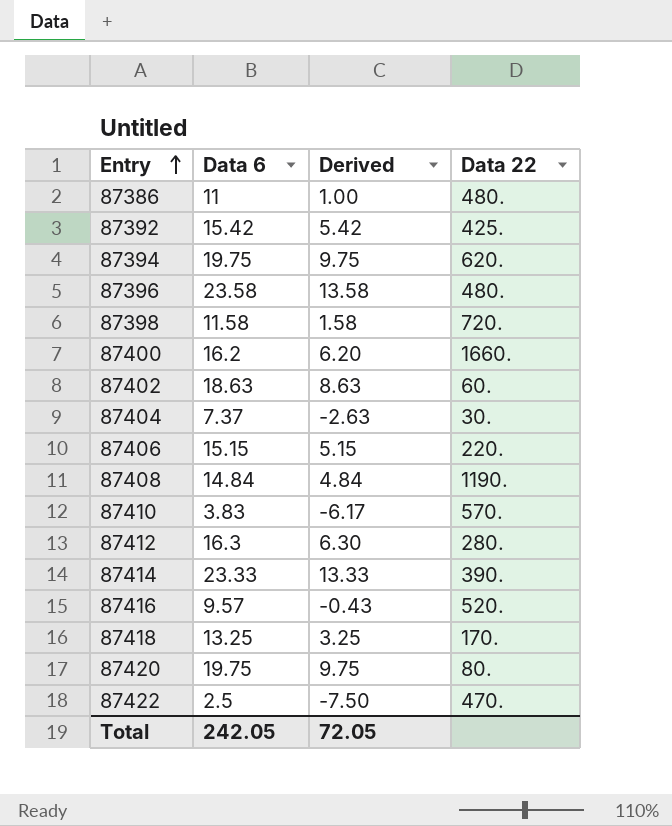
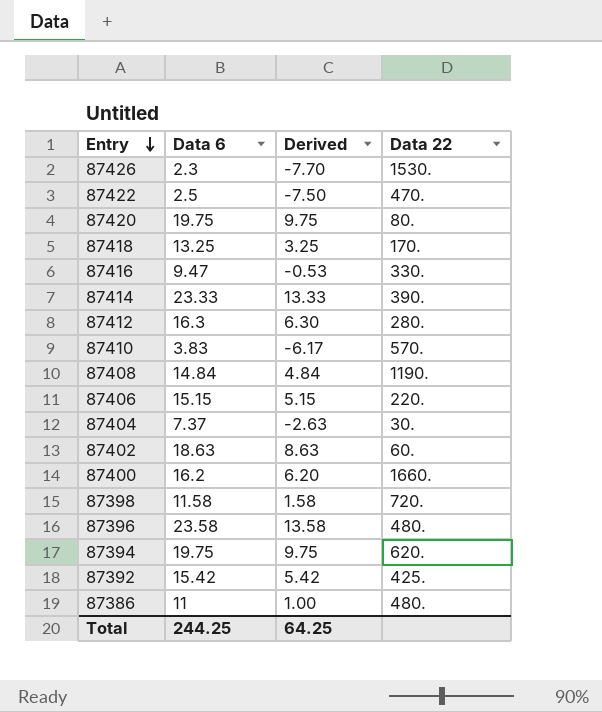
row order: Entry ascending -> Entry descending
row 87426: none -> 2.3 | -7.70 | 1530.
87416 | Data 6: 9.57 -> 9.47
87416 | Derived: -0.43 -> -0.53
87416 | Data 22: 520. -> 330.
Total | Data 6: 242.05 -> 244.25
Total | Derived: 72.05 -> 64.25

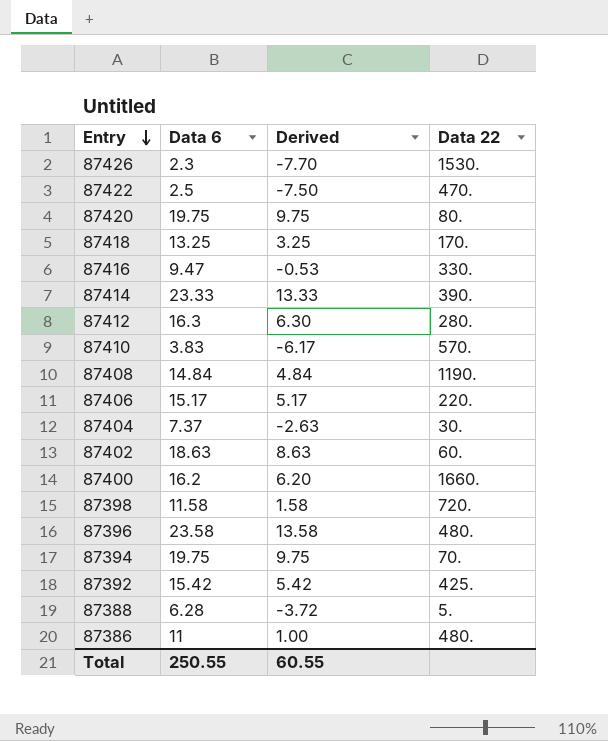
87406 | Data 6: 15.15 -> 15.17
87406 | Derived: 5.15 -> 5.17
87394 | Data 22: 620. -> 70.
row 87388: none -> 6.28 | -3.72 | 5.
Total | Data 6: 244.25 -> 250.55
Total | Derived: 64.25 -> 60.55

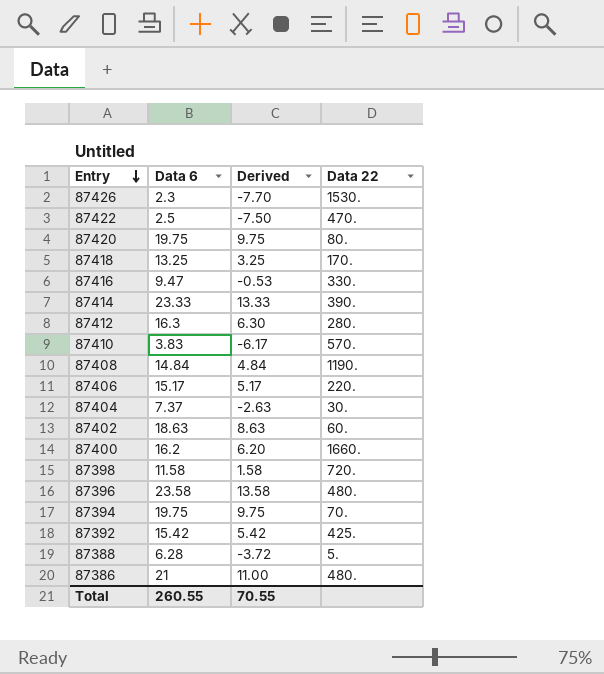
87386 | Data 6: 11 -> 21
87386 | Derived: 1.00 -> 11.00
Total | Data 6: 250.55 -> 260.55
Total | Derived: 60.55 -> 70.55

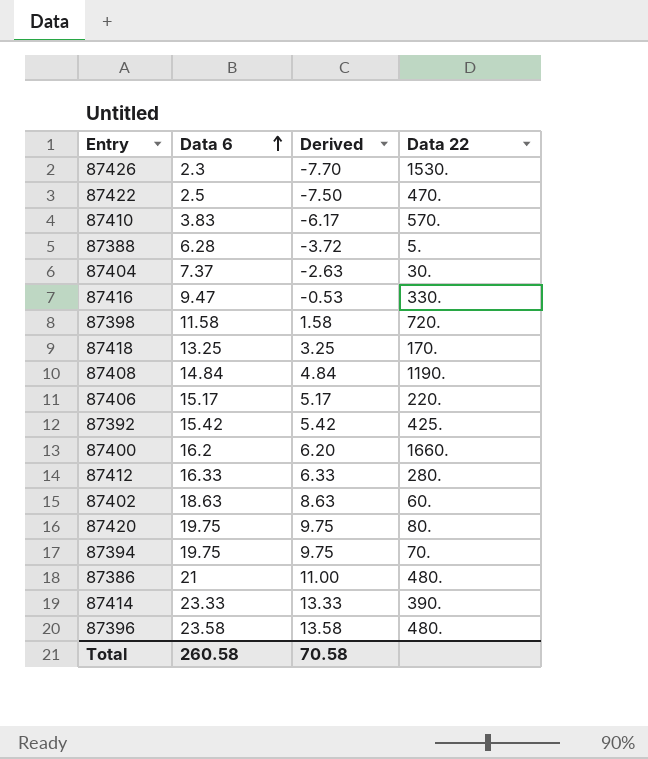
row order: Entry descending -> Data 6 ascending
87412 | Data 6: 16.3 -> 16.33
87412 | Derived: 6.30 -> 6.33
Total | Data 6: 260.55 -> 260.58
Total | Derived: 70.55 -> 70.58

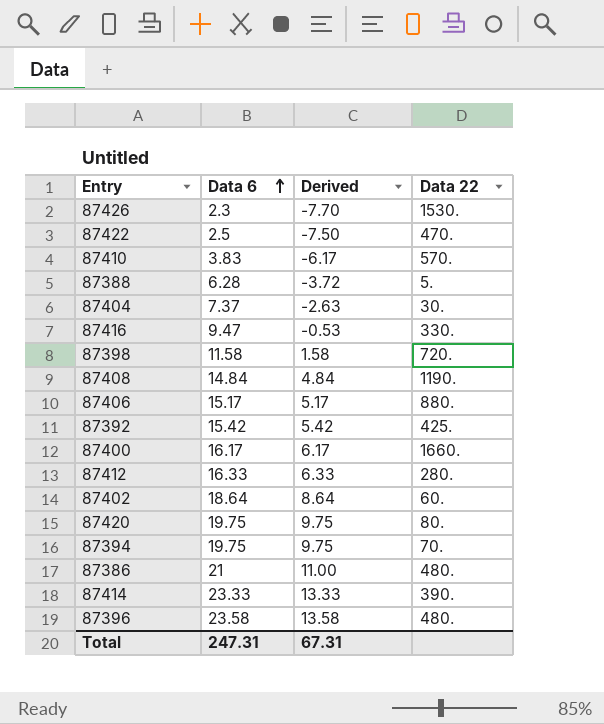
row 87418: 13.25 | 3.25 | 170. -> none
87406 | Data 22: 220. -> 880.
87400 | Data 6: 16.2 -> 16.17
87400 | Derived: 6.20 -> 6.17
87402 | Data 6: 18.63 -> 18.64
87402 | Derived: 8.63 -> 8.64
Total | Data 6: 260.58 -> 247.31
Total | Derived: 70.58 -> 67.31

